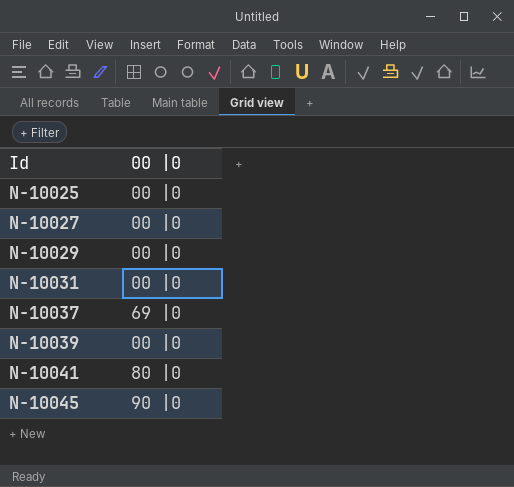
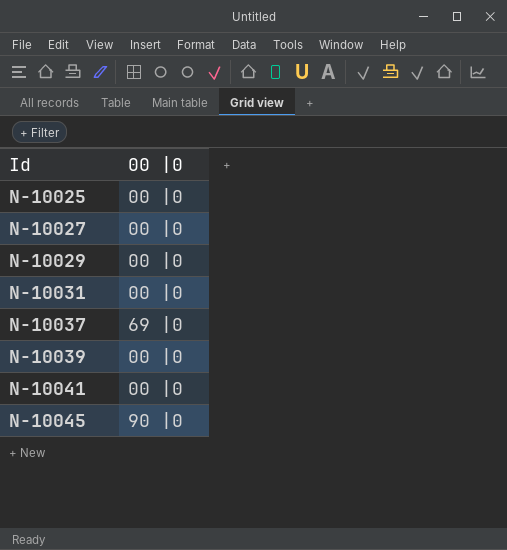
N-10041 | 00 |0: 80 |0 -> 00 |0

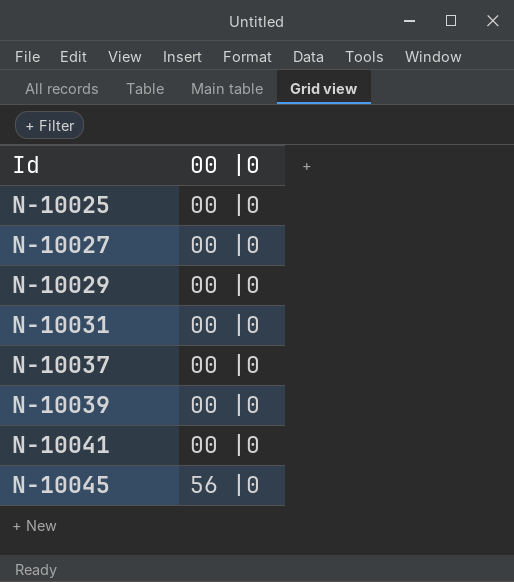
N-10037 | 00 |0: 69 |0 -> 00 |0
N-10045 | 00 |0: 90 |0 -> 56 |0

